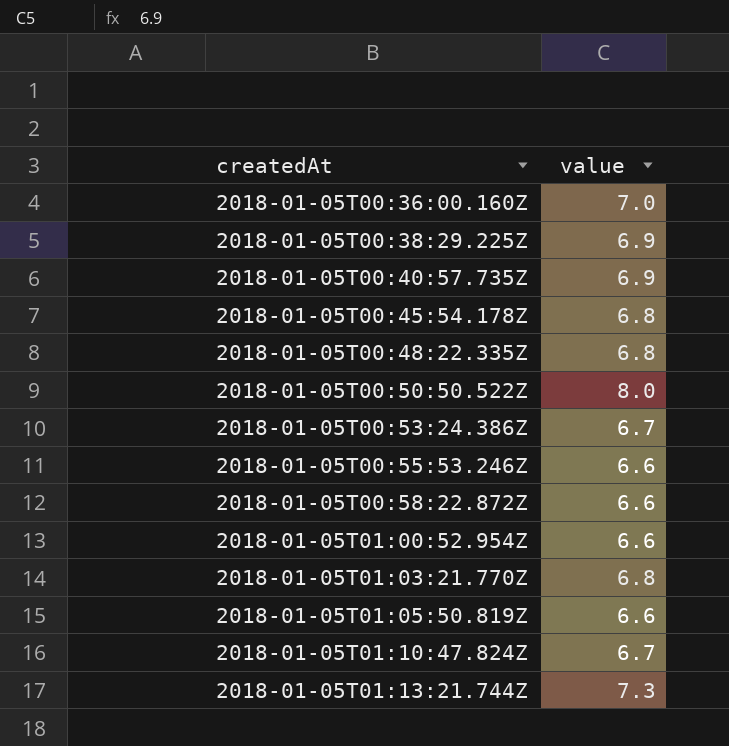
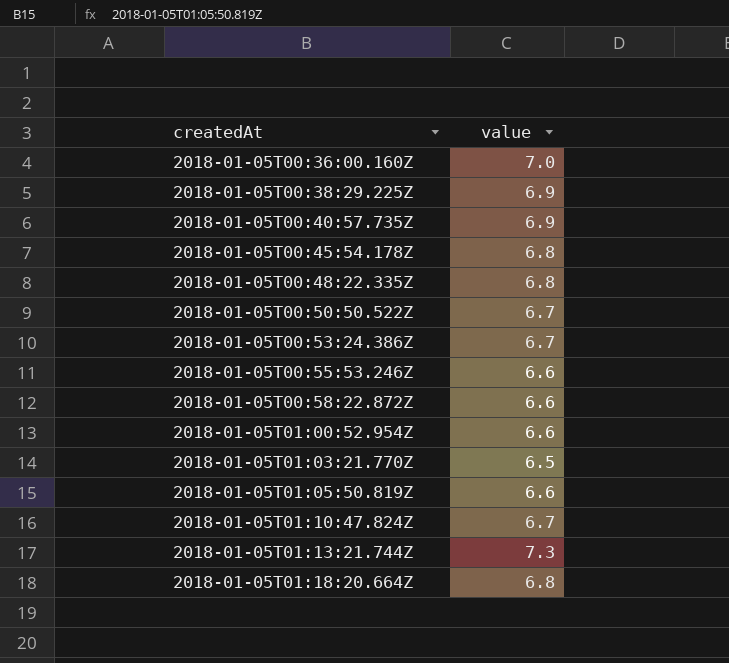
2018-01-05T00:50:50.522Z | value: 8.0 -> 6.7
2018-01-05T01:03:21.770Z | value: 6.8 -> 6.5
row 2018-01-05T01:18:20.664Z: none -> 6.8

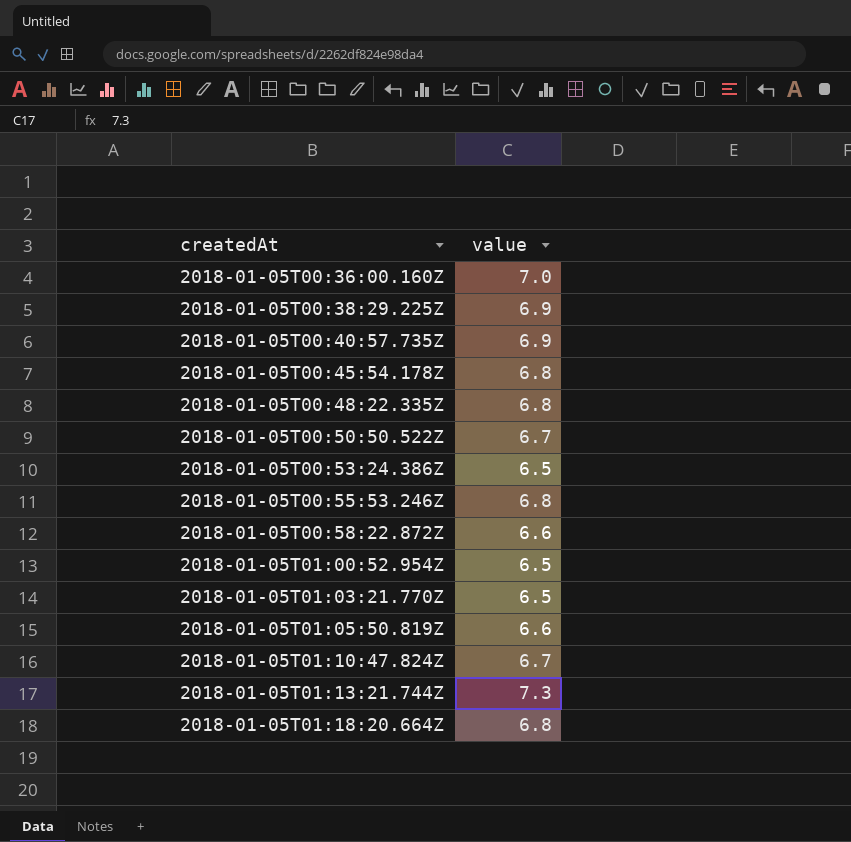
2018-01-05T00:53:24.386Z | value: 6.7 -> 6.5
2018-01-05T00:55:53.246Z | value: 6.6 -> 6.8
2018-01-05T01:00:52.954Z | value: 6.6 -> 6.5

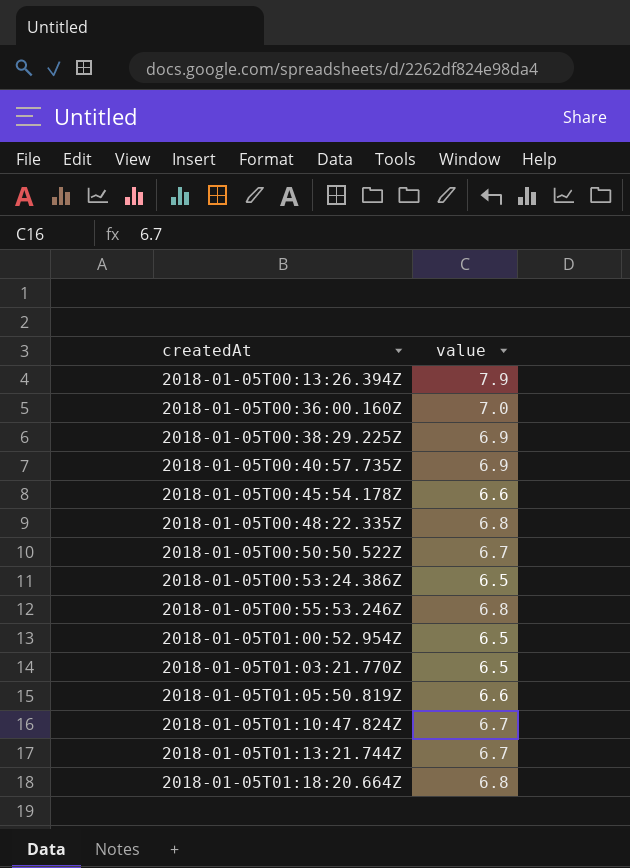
row 2018-01-05T00:58:22.872Z: 6.6 -> none
row 2018-01-05T00:13:26.394Z: none -> 7.9
2018-01-05T00:45:54.178Z | value: 6.8 -> 6.6
2018-01-05T01:13:21.744Z | value: 7.3 -> 6.7

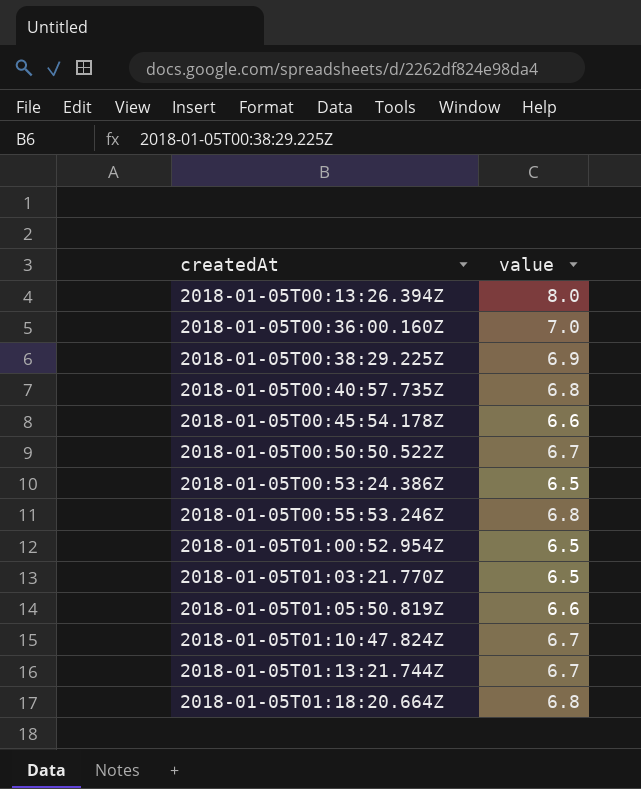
row 2018-01-05T00:48:22.335Z: 6.8 -> none
2018-01-05T00:13:26.394Z | value: 7.9 -> 8.0
2018-01-05T00:40:57.735Z | value: 6.9 -> 6.8

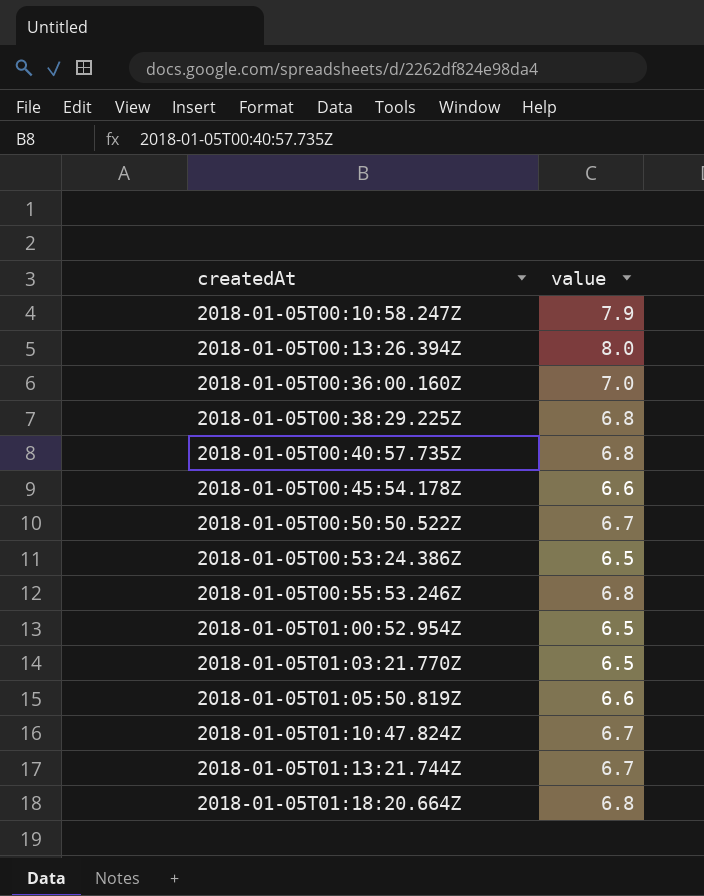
row 2018-01-05T00:10:58.247Z: none -> 7.9
2018-01-05T00:38:29.225Z | value: 6.9 -> 6.8

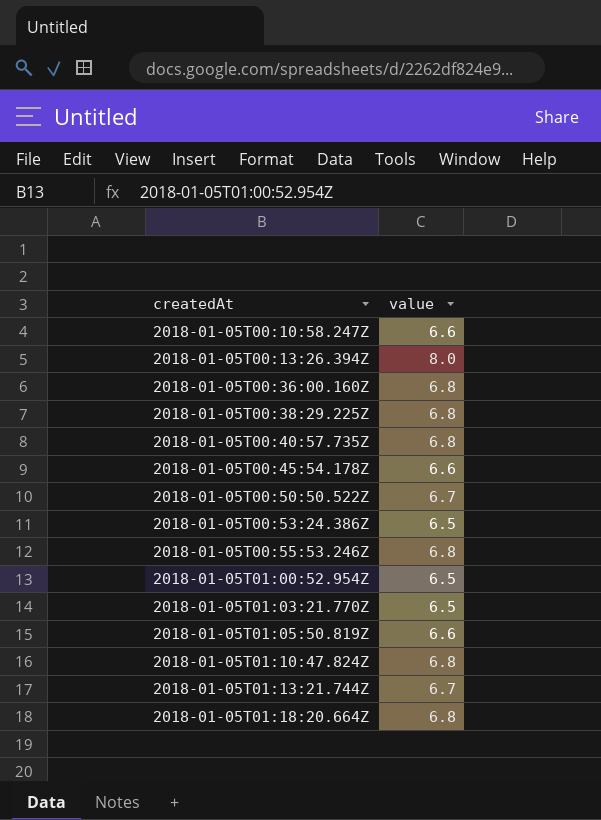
2018-01-05T00:10:58.247Z | value: 7.9 -> 6.6
2018-01-05T00:36:00.160Z | value: 7.0 -> 6.8
2018-01-05T01:10:47.824Z | value: 6.7 -> 6.8

